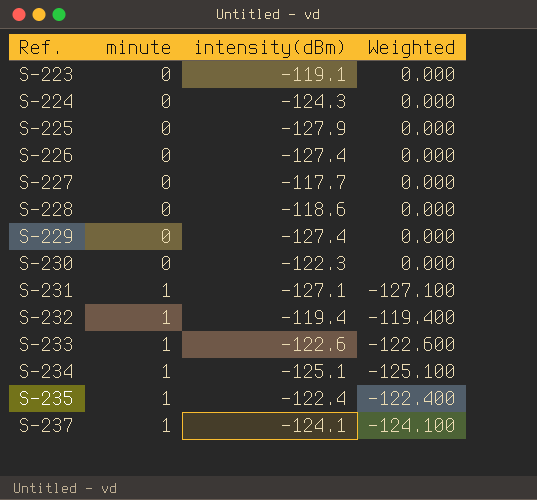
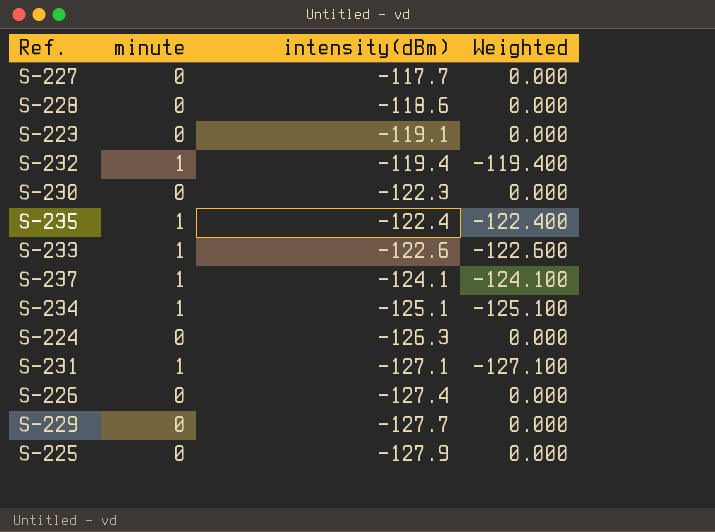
row order: Ref. ascending -> intensity(dBm) descending
S-224 | intensity(dBm): -124.3 -> -126.3
S-229 | intensity(dBm): -127.4 -> -127.7

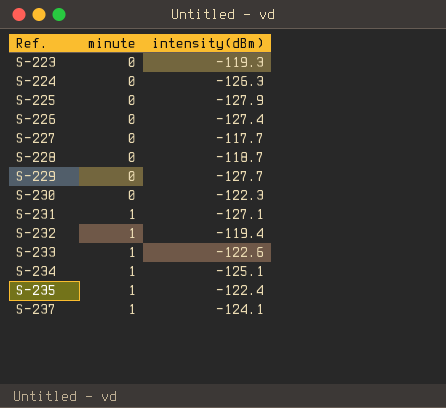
row order: intensity(dBm) descending -> Ref. ascending
column Weighted | formula: [minute] * [intensity(dBm)] -> none
S-223 | intensity(dBm): -119.1 -> -119.3
S-228 | intensity(dBm): -118.6 -> -118.7

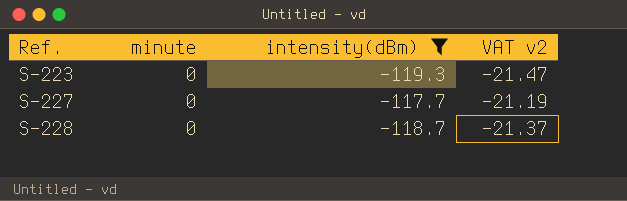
filter: none -> intensity(dBm) >= -119.3
column VAT v2 | formula: none -> [intensity(dBm)] * 0.18

